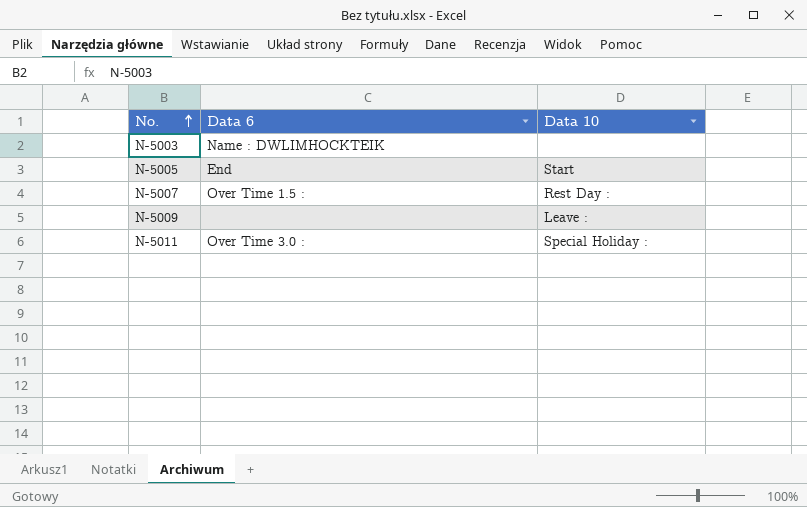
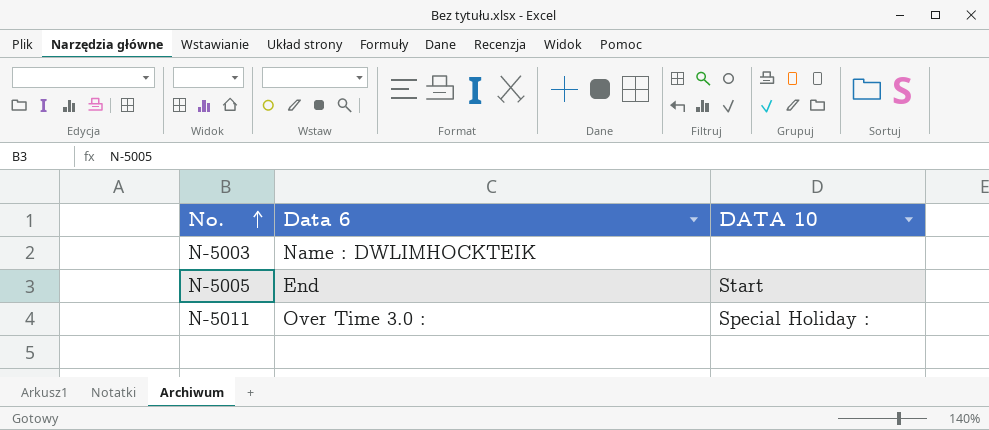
column name: Data 10 -> DATA 10
row N-5007: Over Time 1.5 : | Rest Day : -> none
row N-5009: none | Leave : -> none

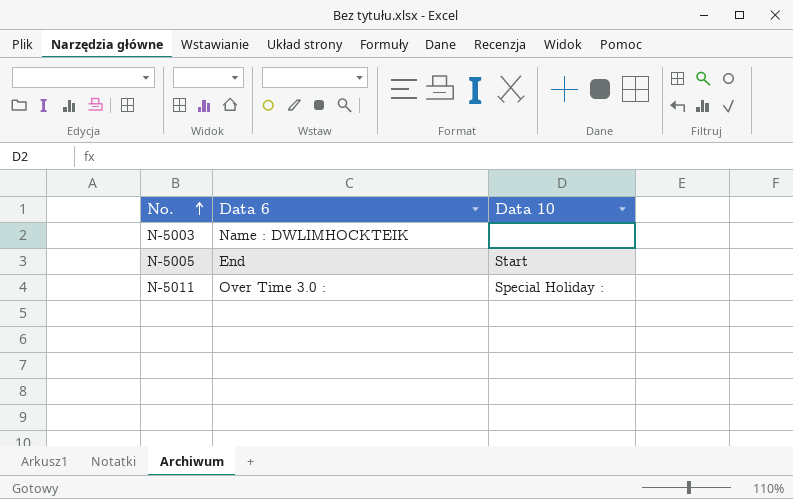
column name: DATA 10 -> Data 10

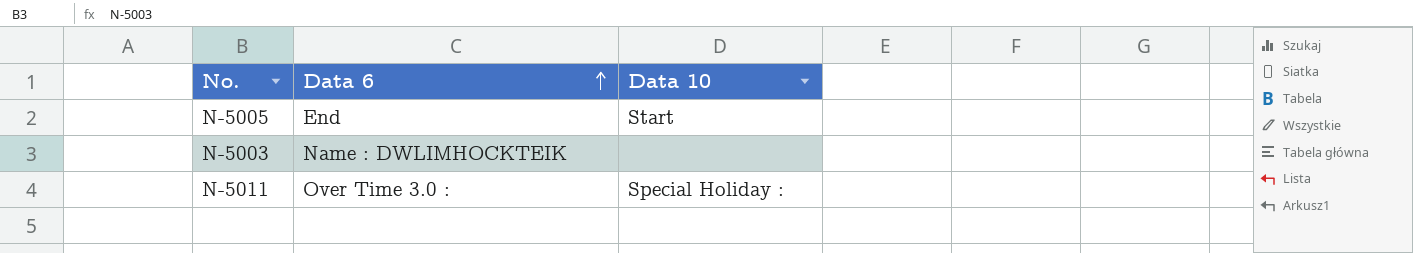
row order: No. ascending -> Data 6 ascending

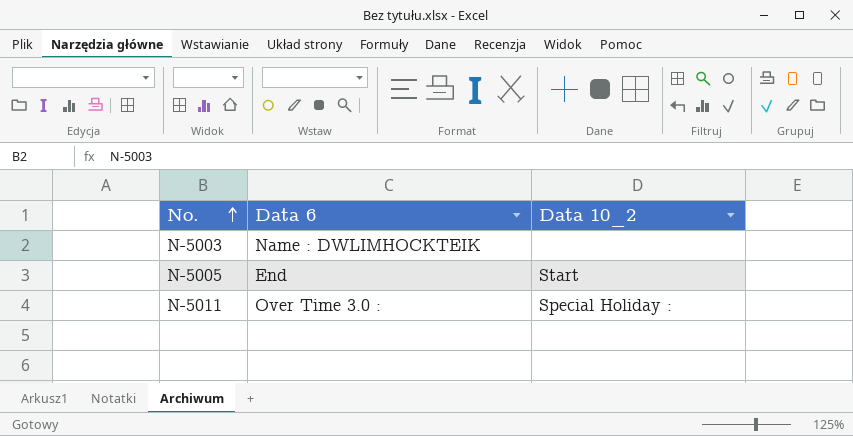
row order: Data 6 ascending -> No. ascending
column name: Data 10 -> Data 10_2

